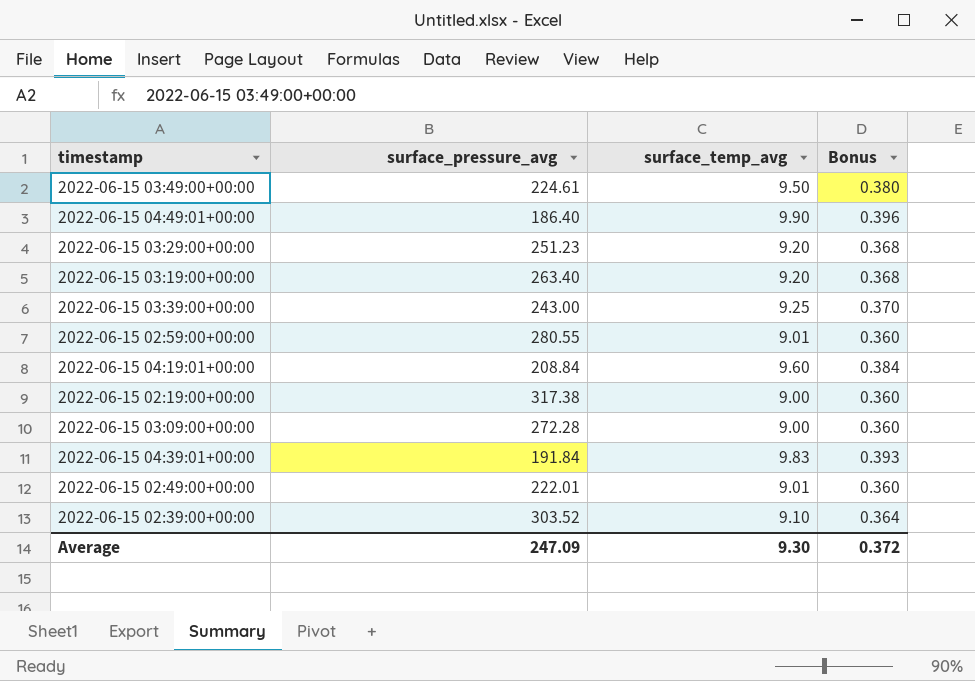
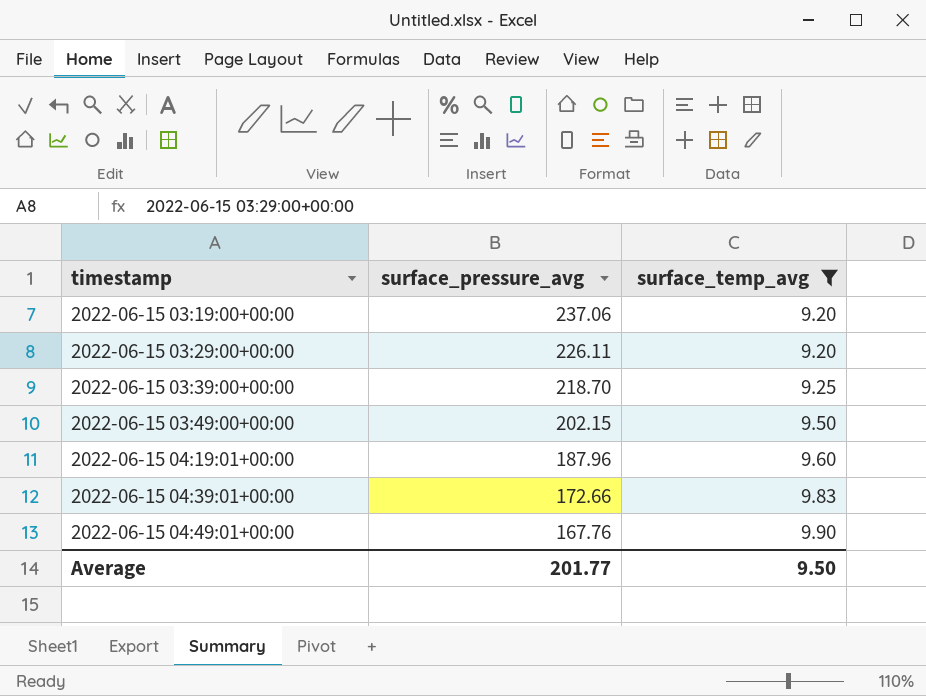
filter: none -> surface_temp_avg >= 9.20
row order: none -> timestamp ascending
column Bonus | formula: [surface_temp_avg] * 0.04 -> none
2022-06-15 03:19:00+00:00 | surface_pressure_avg: 263.40 -> 237.06
2022-06-15 03:29:00+00:00 | surface_pressure_avg: 251.23 -> 226.11
2022-06-15 03:39:00+00:00 | surface_pressure_avg: 243.00 -> 218.70
2022-06-15 03:49:00+00:00 | surface_pressure_avg: 224.61 -> 202.15
2022-06-15 04:19:01+00:00 | surface_pressure_avg: 208.84 -> 187.96
2022-06-15 04:39:01+00:00 | surface_pressure_avg: 191.84 -> 172.66
2022-06-15 04:49:01+00:00 | surface_pressure_avg: 186.40 -> 167.76
Average | surface_pressure_avg: 247.09 -> 201.77
Average | surface_temp_avg: 9.30 -> 9.50

